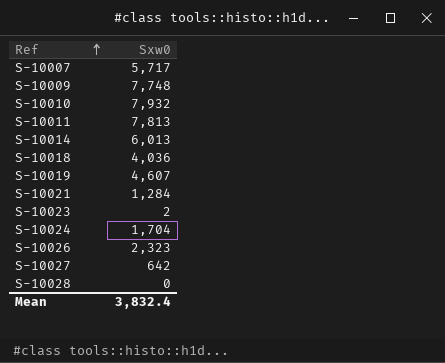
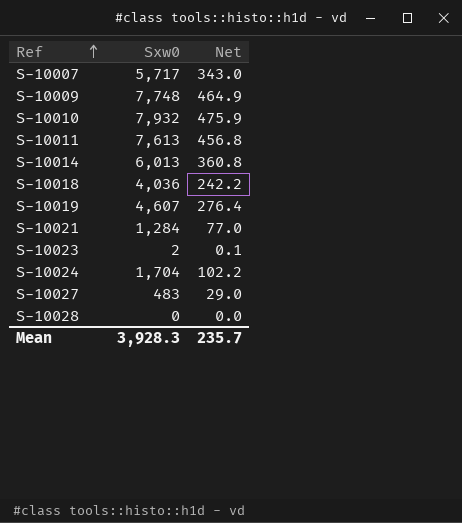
column Net | formula: none -> [Sxw0] * 0.06
row S-10026: 2,323 -> none
S-10011 | Sxw0: 7,813 -> 7,613
S-10027 | Sxw0: 642 -> 483
Mean | Sxw0: 3,832.4 -> 3,928.3

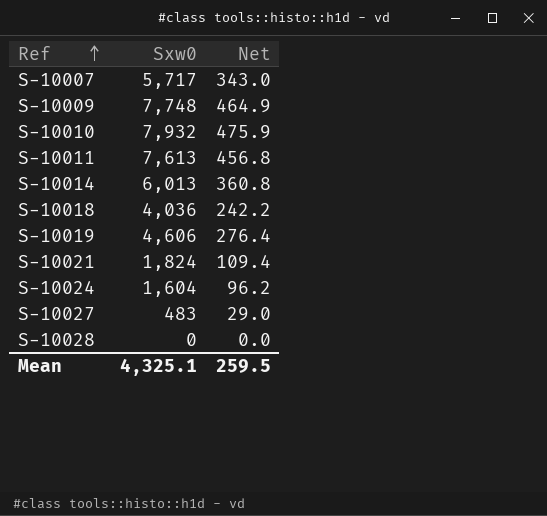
row S-10023: 2 | 0.1 -> none
S-10019 | Sxw0: 4,607 -> 4,606
S-10021 | Sxw0: 1,284 -> 1,824
S-10021 | Net: 77.0 -> 109.4
S-10024 | Sxw0: 1,704 -> 1,604
S-10024 | Net: 102.2 -> 96.2
Mean | Sxw0: 3,928.3 -> 4,325.1
Mean | Net: 235.7 -> 259.5

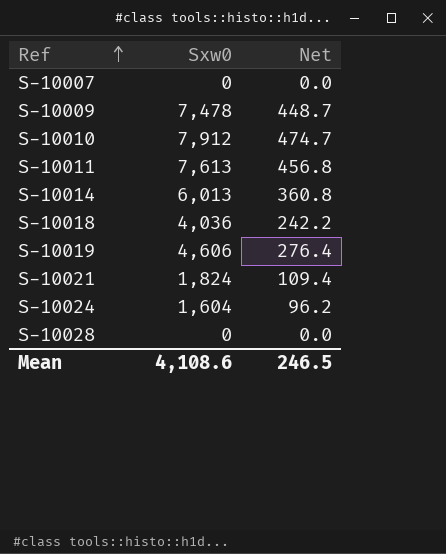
row S-10027: 483 | 29.0 -> none
S-10007 | Sxw0: 5,717 -> 0
S-10007 | Net: 343.0 -> 0.0
S-10009 | Sxw0: 7,748 -> 7,478
S-10009 | Net: 464.9 -> 448.7
S-10010 | Sxw0: 7,932 -> 7,912
S-10010 | Net: 475.9 -> 474.7
Mean | Sxw0: 4,325.1 -> 4,108.6
Mean | Net: 259.5 -> 246.5

